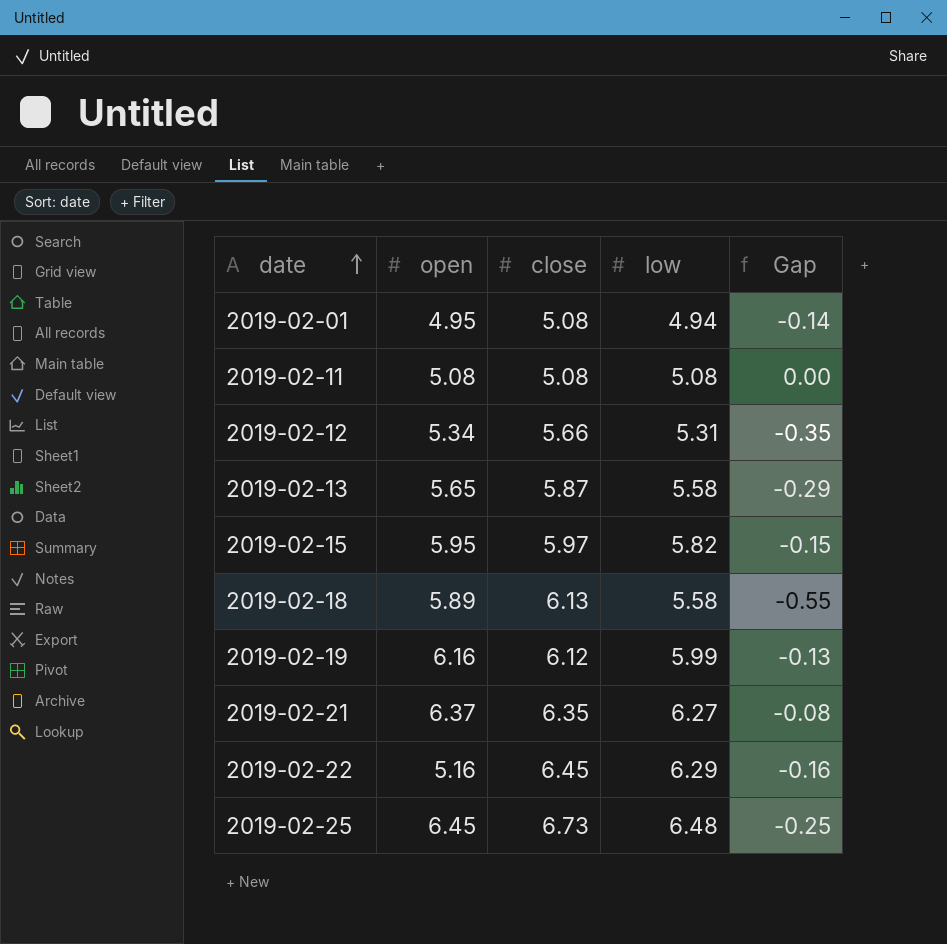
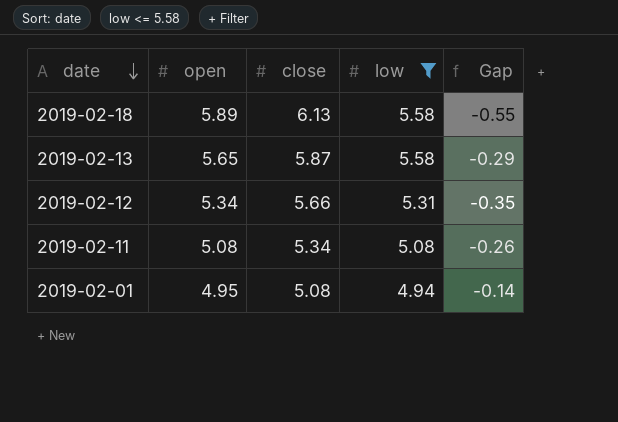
filter: none -> low <= 5.58
row order: date ascending -> date descending
2019-02-11 | close: 5.08 -> 5.34
2019-02-11 | Gap: 0.00 -> -0.26

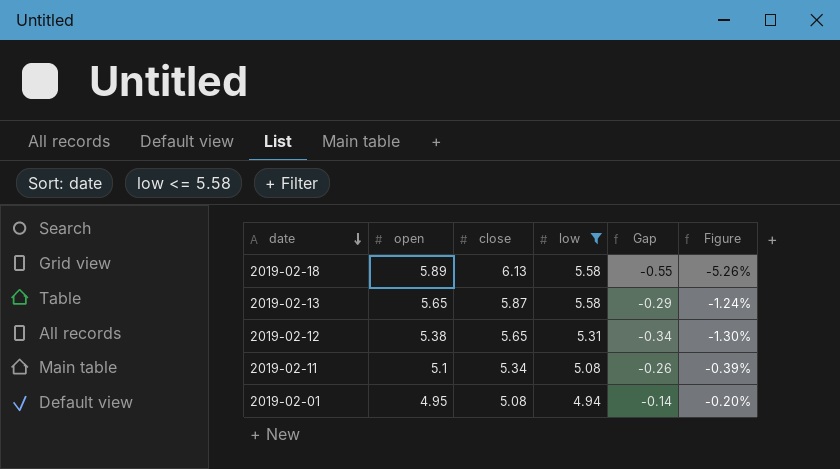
column Figure | formula: none -> ([low] - [open]) / [open]
2019-02-12 | open: 5.34 -> 5.38
2019-02-12 | close: 5.66 -> 5.65
2019-02-12 | Gap: -0.35 -> -0.34
2019-02-11 | open: 5.08 -> 5.1

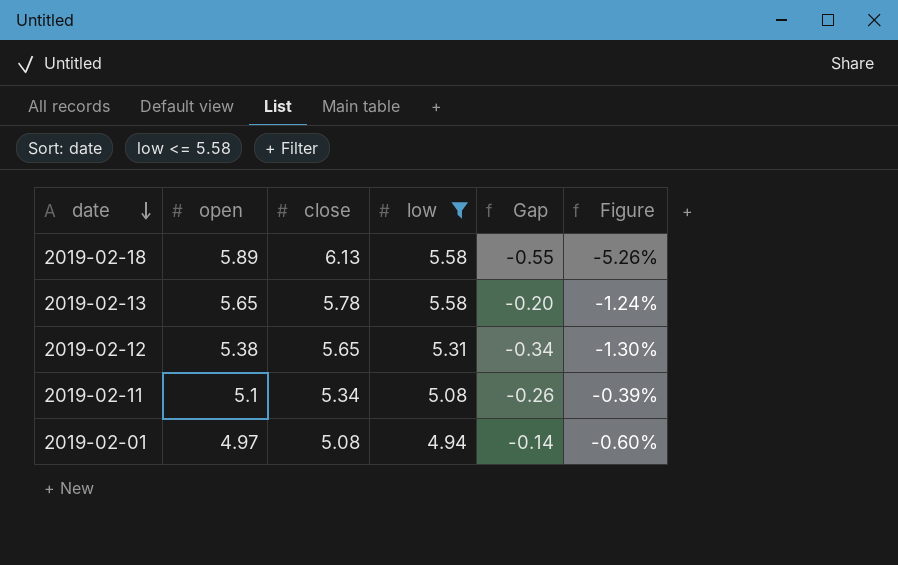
2019-02-13 | close: 5.87 -> 5.78
2019-02-13 | Gap: -0.29 -> -0.20
2019-02-01 | open: 4.95 -> 4.97
2019-02-01 | Figure: -0.20% -> -0.60%

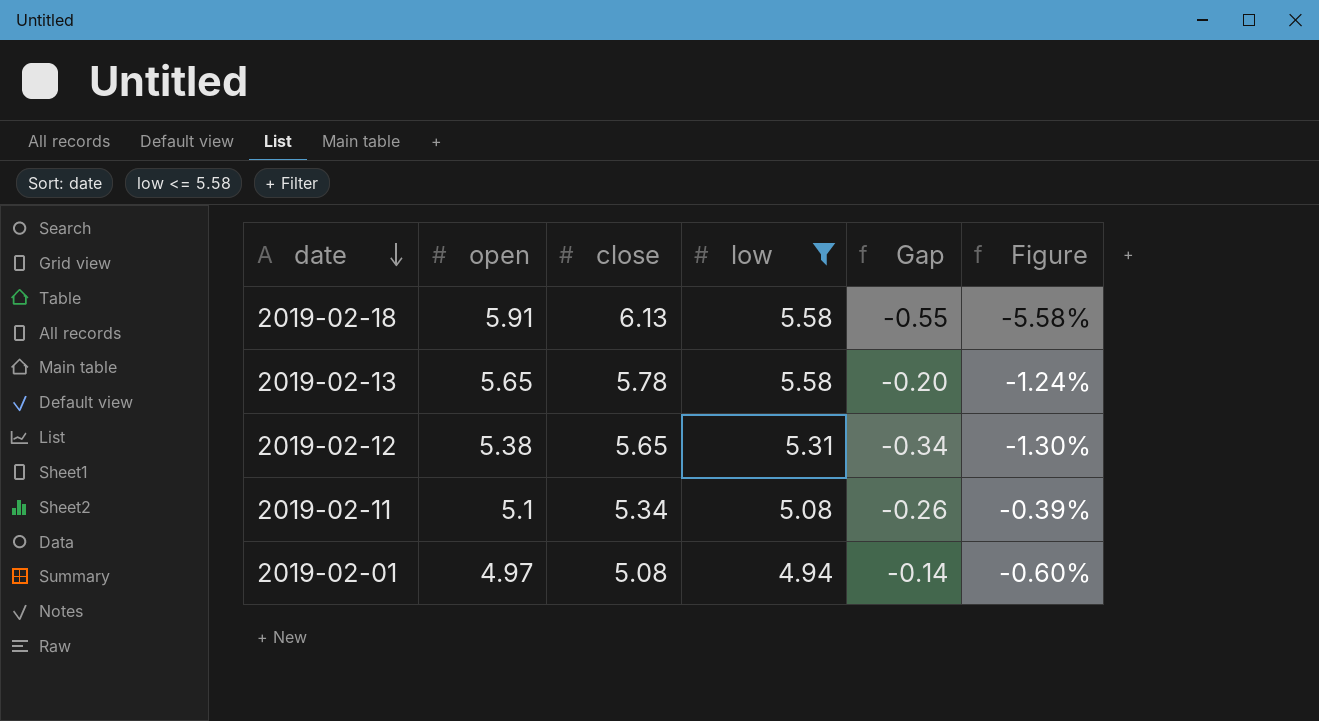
2019-02-18 | open: 5.89 -> 5.91
2019-02-18 | Figure: -5.26% -> -5.58%

